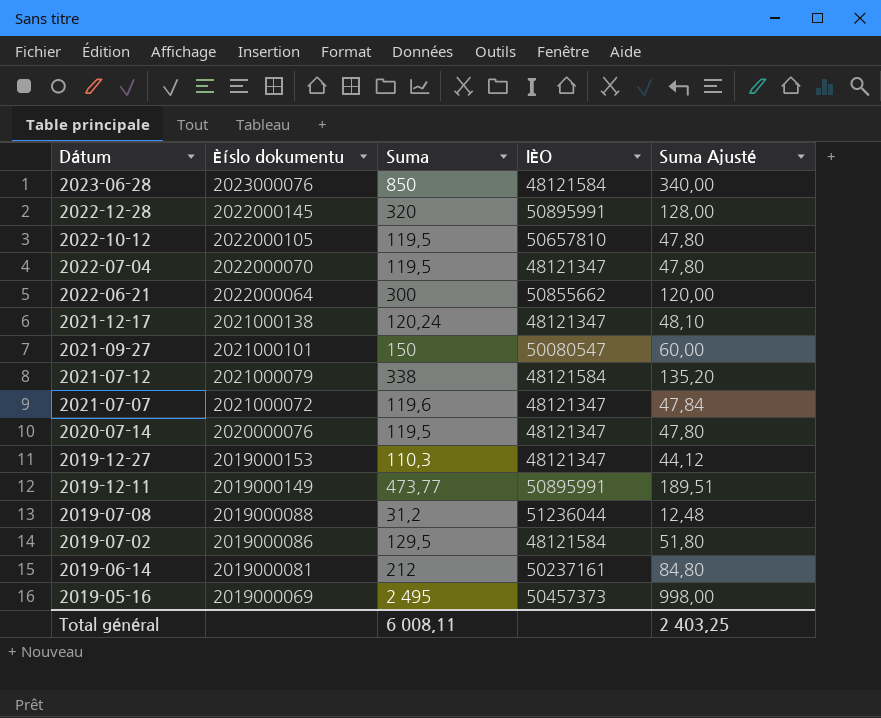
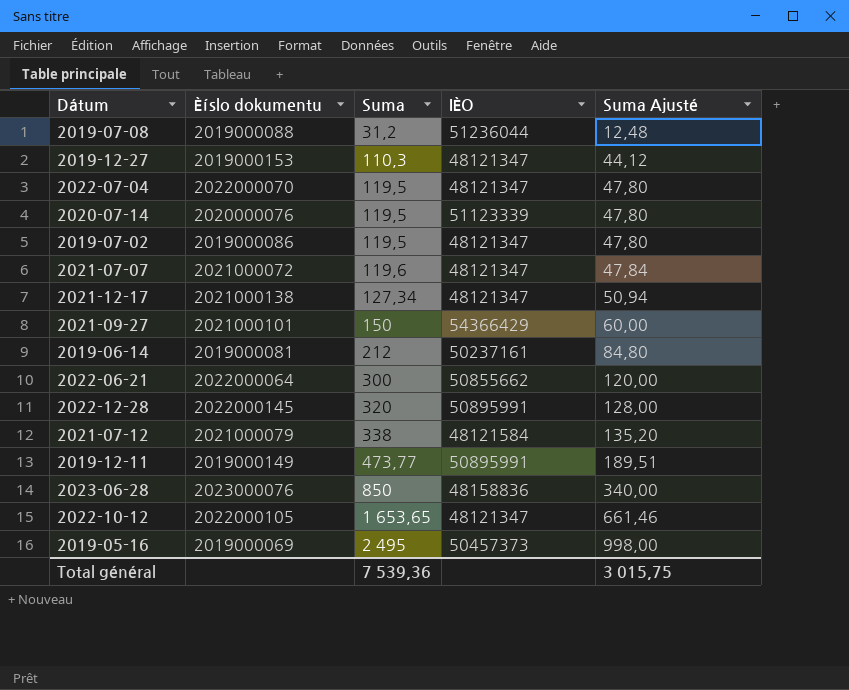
row order: Dátum descending -> Suma ascending
2020-07-14 | IÈO: 48121347 -> 51123339
2019-07-02 | Suma: 129,5 -> 119,5
2019-07-02 | IÈO: 48121584 -> 48121347
2019-07-02 | Suma Ajusté: 51,80 -> 47,80
2021-12-17 | Suma: 120,24 -> 127,34
2021-12-17 | Suma Ajusté: 48,10 -> 50,94
2021-09-27 | IÈO: 50080547 -> 54366429
2023-06-28 | IÈO: 48121584 -> 48158836
2022-10-12 | Suma: 119,5 -> 1 653,65
2022-10-12 | IÈO: 50657810 -> 48121347
2022-10-12 | Suma Ajusté: 47,80 -> 661,46
Total général | Suma: 6 008,11 -> 7 539,36
Total général | Suma Ajusté: 2 403,25 -> 3 015,75

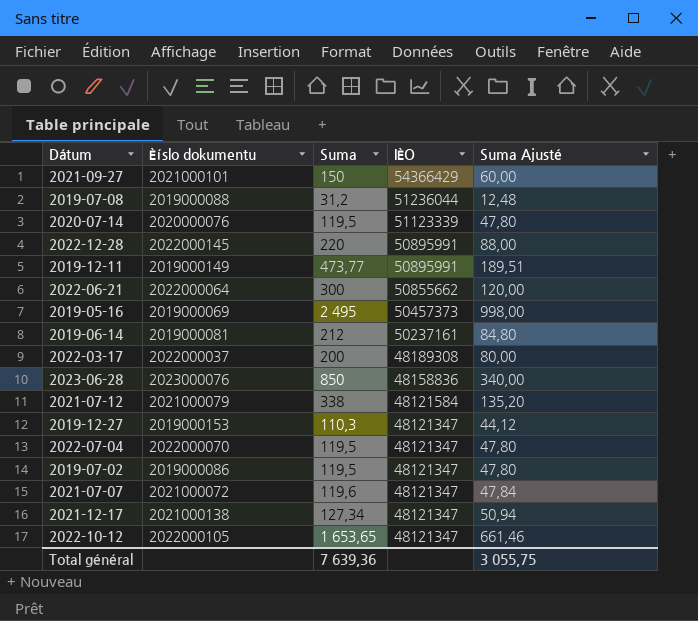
row order: Suma ascending -> IÈO descending
2022-12-28 | Suma: 320 -> 220
2022-12-28 | Suma Ajusté: 128,00 -> 88,00
row 2022-03-17: none -> 2022000037 | 200 | 48189308 | 80,00
Total général | Suma: 7 539,36 -> 7 639,36
Total général | Suma Ajusté: 3 015,75 -> 3 055,75

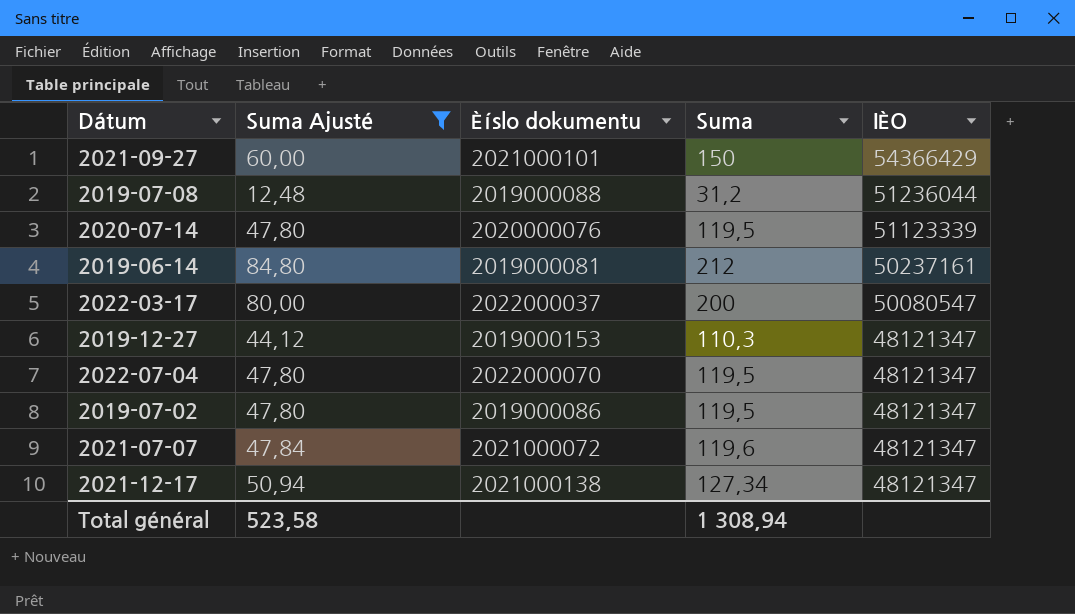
filter: none -> Suma Ajusté <= 84,80
column Suma Ajusté | position: 5 -> 2
2022-03-17 | IÈO: 48189308 -> 50080547
Total général | Suma Ajusté: 3 055,75 -> 523,58
Total général | Suma: 7 639,36 -> 1 308,94

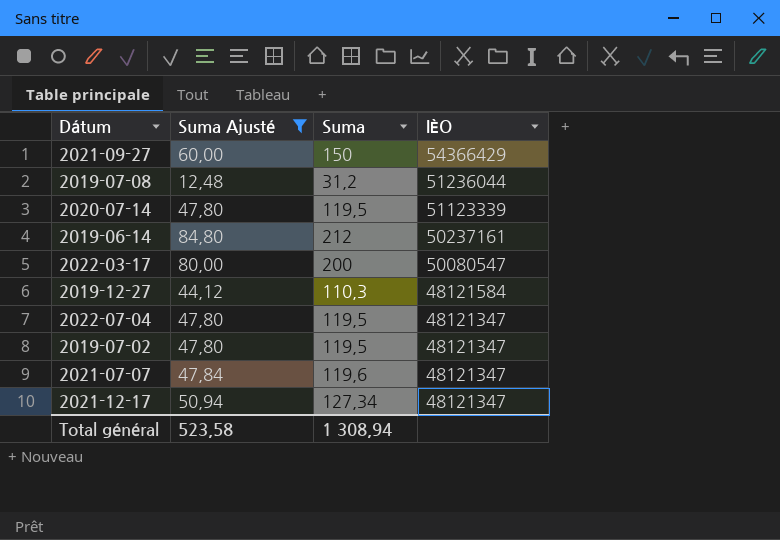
column Èíslo dokumentu | position: 3 -> none
2019-12-27 | IÈO: 48121347 -> 48121584

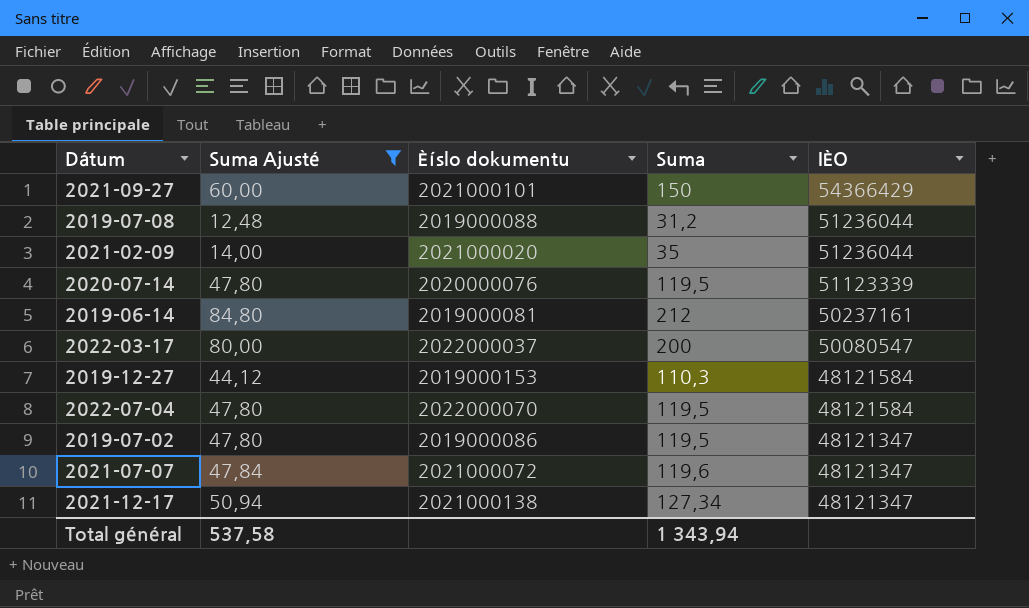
column Èíslo dokumentu | position: none -> 3
row 2021-02-09: none -> 14,00 | 2021000020 | 35 | 51236044
2022-07-04 | IÈO: 48121347 -> 48121584
Total général | Suma Ajusté: 523,58 -> 537,58
Total général | Suma: 1 308,94 -> 1 343,94

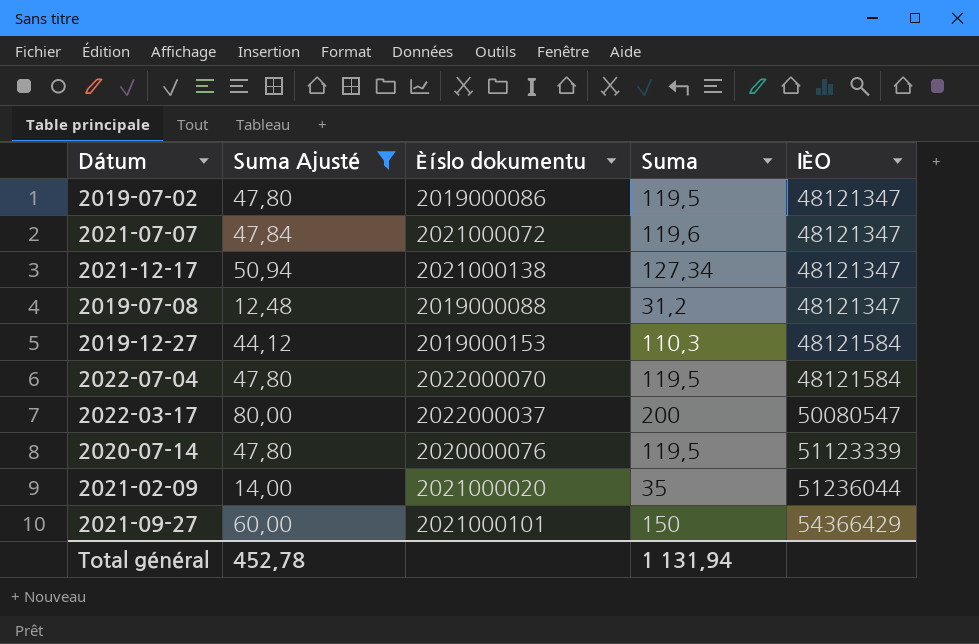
row order: IÈO descending -> IÈO ascending
row 2019-06-14: 84,80 | 2019000081 | 212 | 50237161 -> none
2019-07-08 | IÈO: 51236044 -> 48121347
Total général | Suma Ajusté: 537,58 -> 452,78
Total général | Suma: 1 343,94 -> 1 131,94

